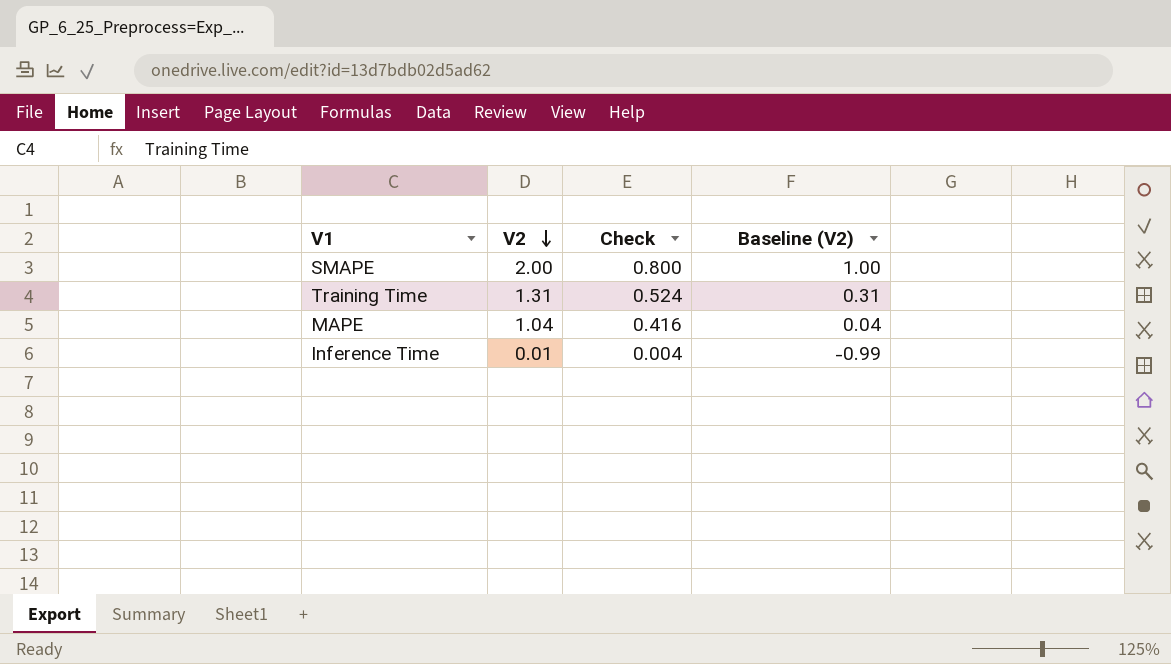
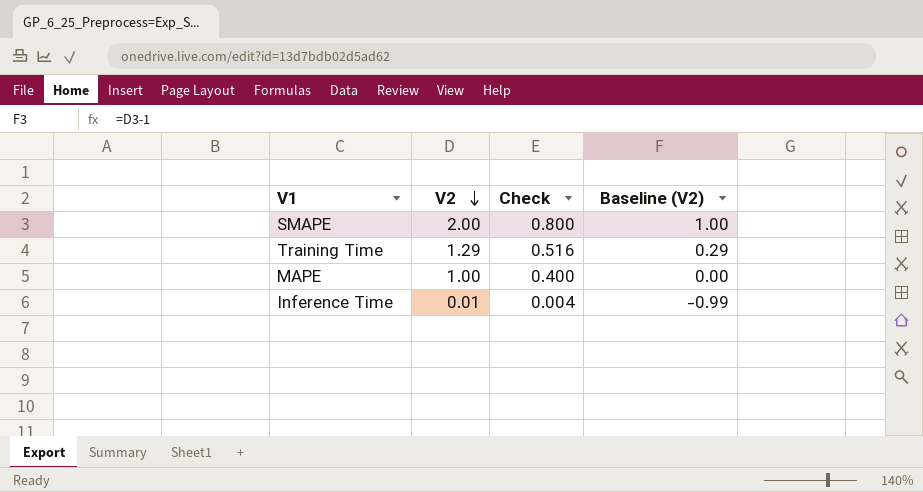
Training Time | V2: 1.31 -> 1.29
Training Time | Check: 0.524 -> 0.516
Training Time | Baseline (V2): 0.31 -> 0.29
MAPE | V2: 1.04 -> 1.00
MAPE | Check: 0.416 -> 0.400
MAPE | Baseline (V2): 0.04 -> 0.00

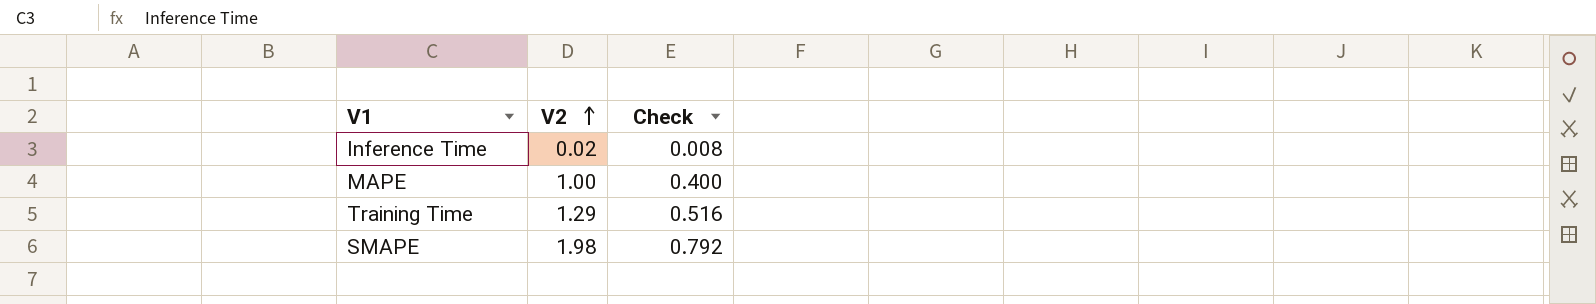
row order: V2 descending -> V2 ascending
column Baseline (V2) | formula: [V2] - 1 -> none
Inference Time | V2: 0.01 -> 0.02
Inference Time | Check: 0.004 -> 0.008
SMAPE | V2: 2.00 -> 1.98
SMAPE | Check: 0.800 -> 0.792

